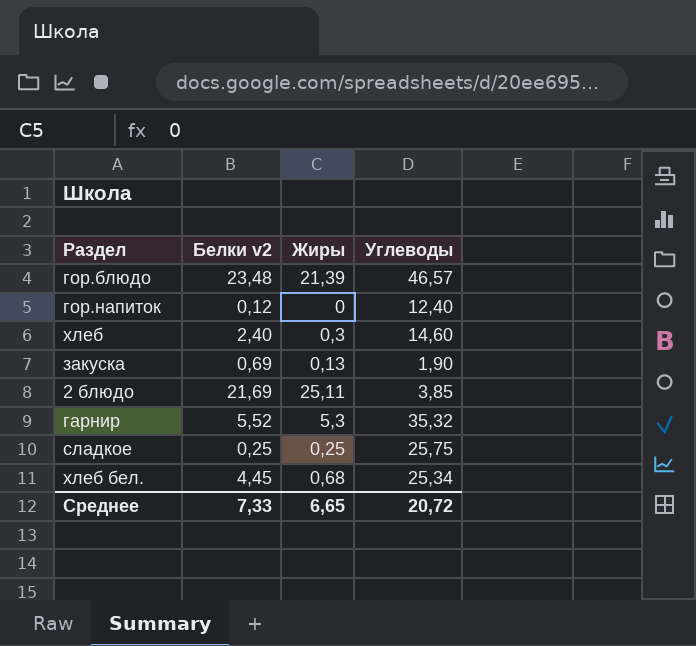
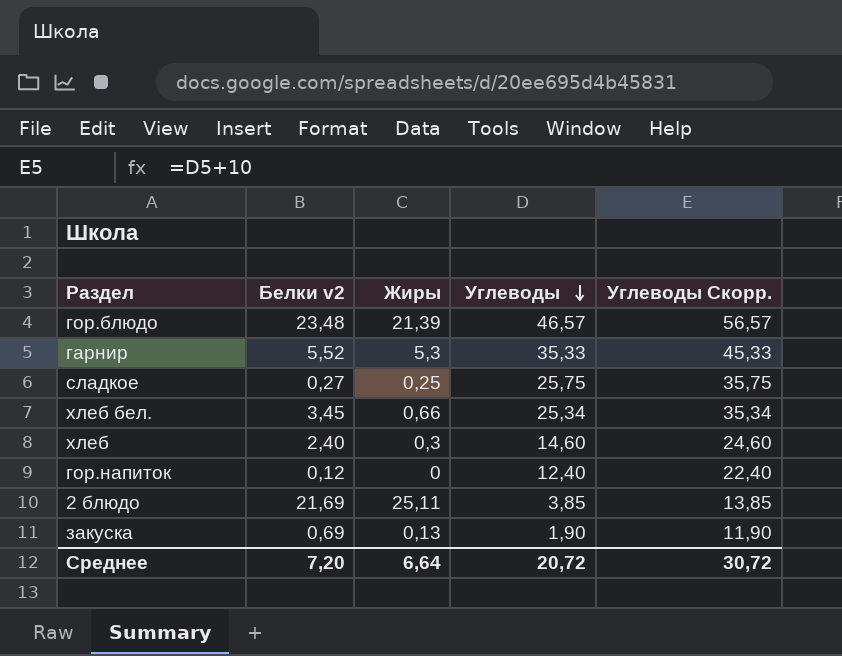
row order: none -> Углеводы descending
column Углеводы Скорр. | formula: none -> [Углеводы] + 10
гарнир | Углеводы: 35,32 -> 35,33
сладкое | Белки v2: 0,25 -> 0,27
хлеб бел. | Белки v2: 4,45 -> 3,45
хлеб бел. | Жиры: 0,68 -> 0,66
Среднее | Белки v2: 7,33 -> 7,20
Среднее | Жиры: 6,65 -> 6,64

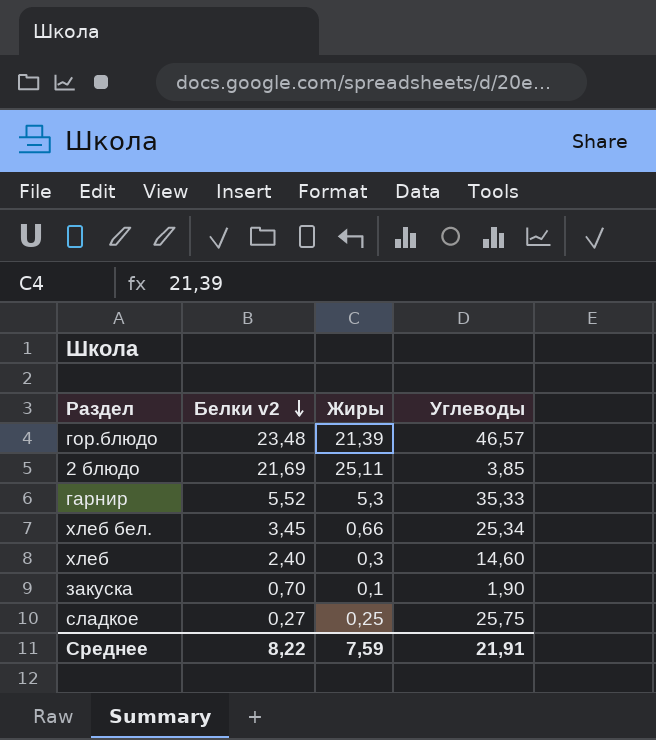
row order: Углеводы descending -> Белки v2 descending
column Углеводы Скорр. | formula: [Углеводы] + 10 -> none
row гор.напиток: 0,12 | 0 | 12,40 | 22,40 -> none
закуска | Белки v2: 0,69 -> 0,70
закуска | Жиры: 0,13 -> 0,1
Среднее | Белки v2: 7,20 -> 8,22
Среднее | Жиры: 6,64 -> 7,59
Среднее | Углеводы: 20,72 -> 21,91

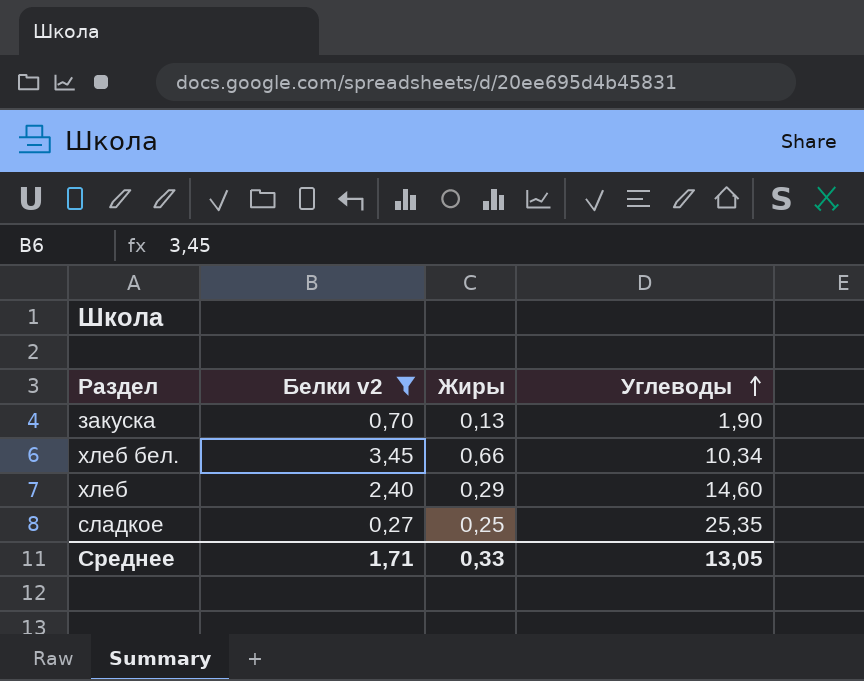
filter: none -> Белки v2 <= 3,45
row order: Белки v2 descending -> Углеводы ascending
закуска | Жиры: 0,1 -> 0,13
хлеб бел. | Углеводы: 25,34 -> 10,34
хлеб | Жиры: 0,3 -> 0,29
сладкое | Углеводы: 25,75 -> 25,35
Среднее | Белки v2: 8,22 -> 1,71
Среднее | Жиры: 7,59 -> 0,33
Среднее | Углеводы: 21,91 -> 13,05

